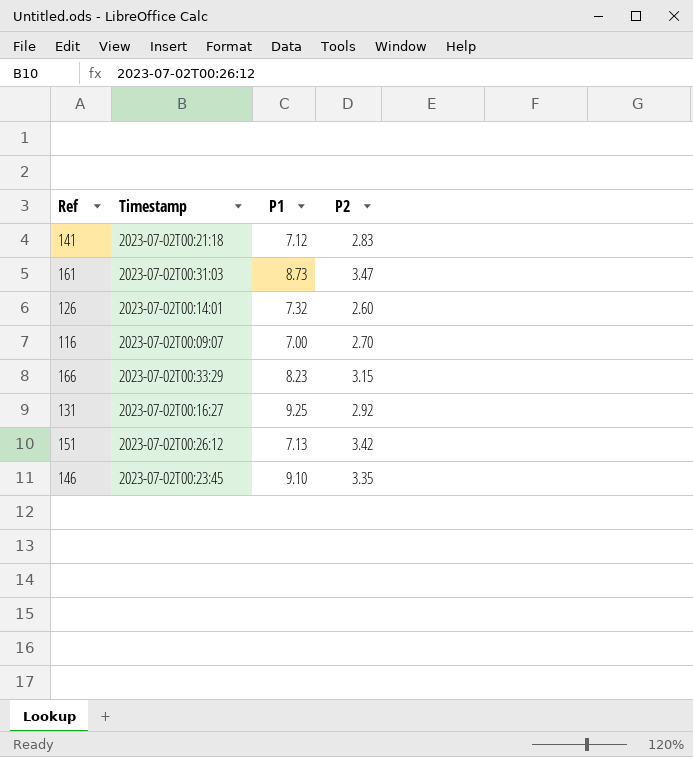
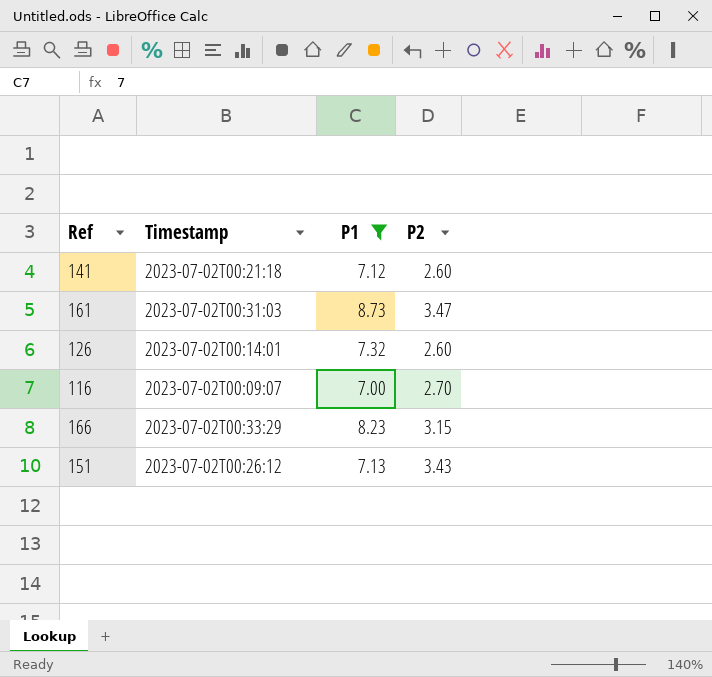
filter: none -> P1 <= 8.73
141 | P2: 2.83 -> 2.60
151 | P2: 3.42 -> 3.43

